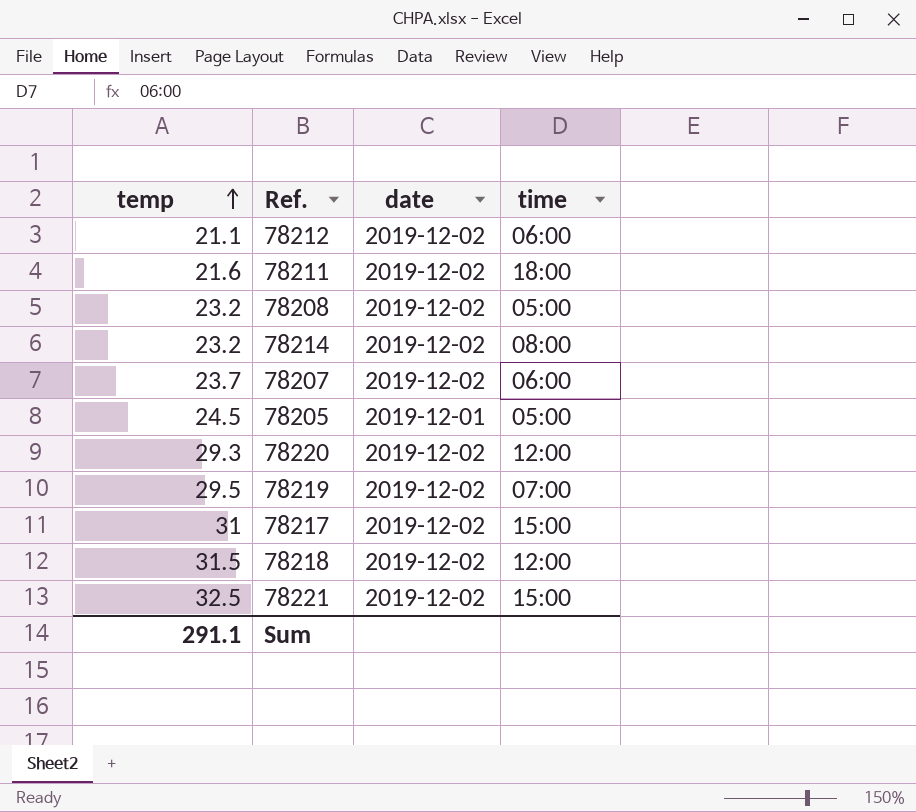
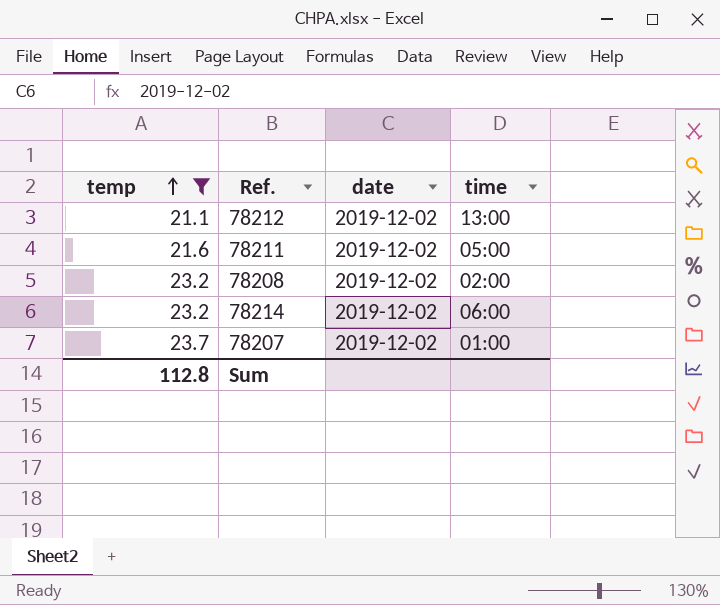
filter: none -> temp <= 23.7
78212 | time: 06:00 -> 13:00
78211 | time: 18:00 -> 05:00
78208 | time: 05:00 -> 02:00
78214 | time: 08:00 -> 06:00
78207 | time: 06:00 -> 01:00
Sum | temp: 291.1 -> 112.8

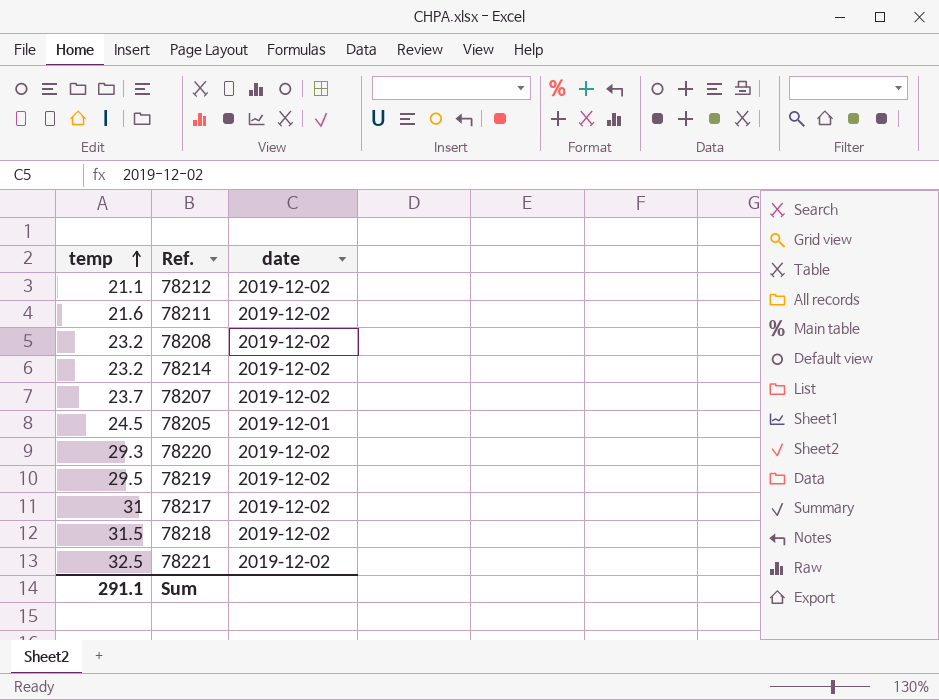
filter: temp <= 23.7 -> none
column time | position: 4 -> none
Sum | temp: 112.8 -> 291.1

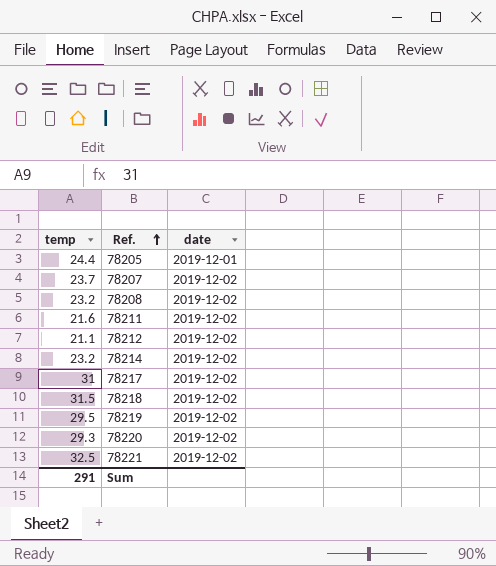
row order: temp ascending -> Ref. ascending
78205 | temp: 24.5 -> 24.4
Sum | temp: 291.1 -> 291

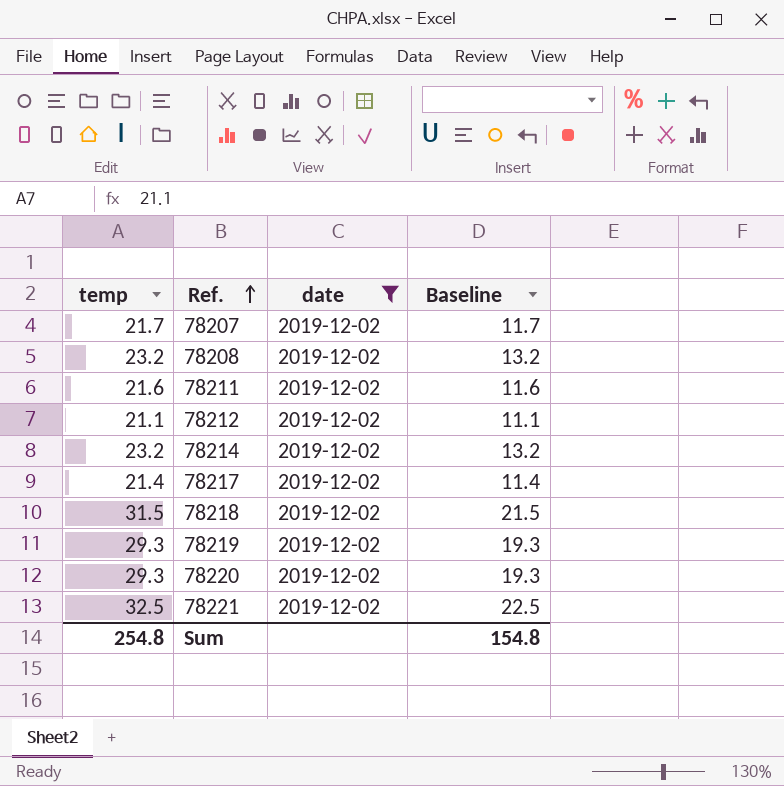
filter: none -> date = 2019-12-02
column Baseline | formula: none -> [temp] - 10
78207 | temp: 23.7 -> 21.7
78217 | temp: 31 -> 21.4
78219 | temp: 29.5 -> 29.3
Sum | temp: 291 -> 254.8

